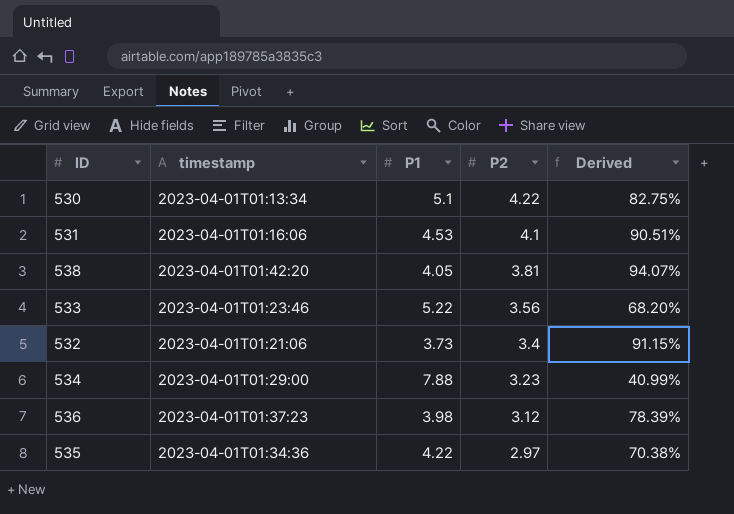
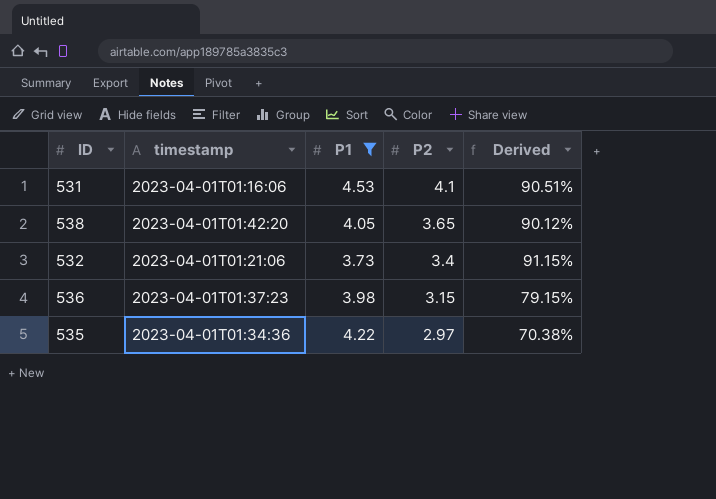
filter: none -> P1 <= 4.53
538 | P2: 3.81 -> 3.65
538 | Derived: 94.07% -> 90.12%
536 | P2: 3.12 -> 3.15
536 | Derived: 78.39% -> 79.15%

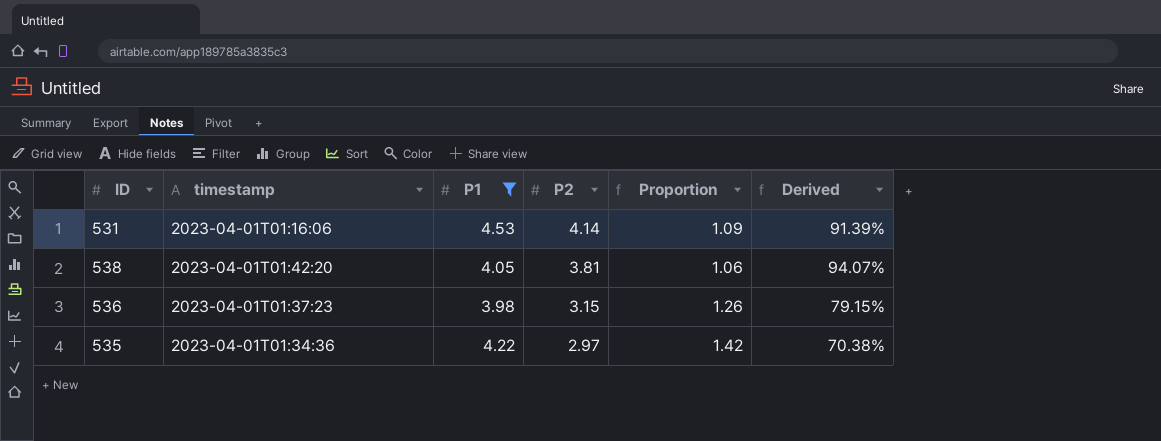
column Proportion | formula: none -> [P1] / [P2]
row 532: 2023-04-01T01:21:06 | 3.73 | 3.4 | 91.15% -> none
531 | P2: 4.1 -> 4.14
531 | Derived: 90.51% -> 91.39%
538 | P2: 3.65 -> 3.81
538 | Derived: 90.12% -> 94.07%

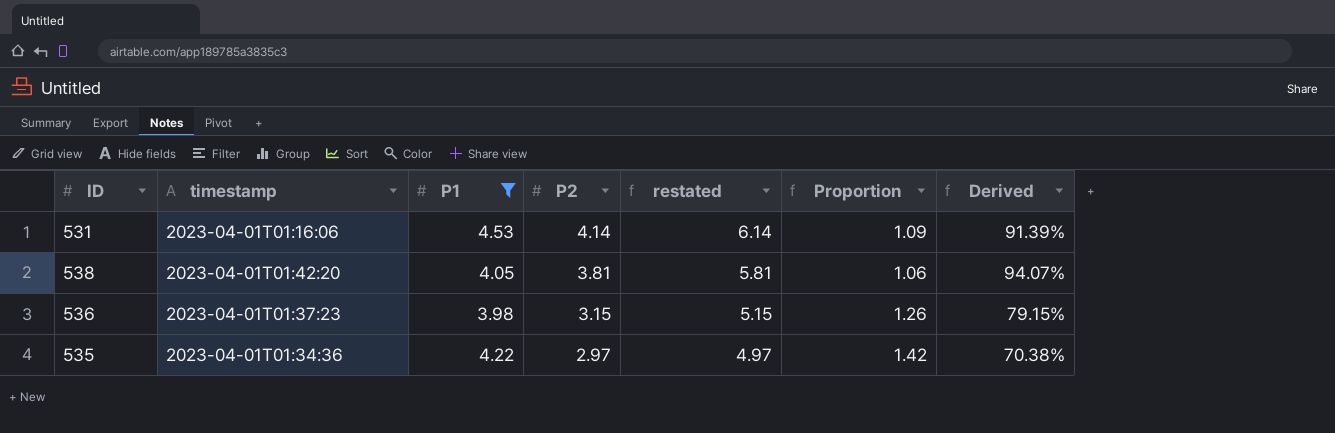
column restated | formula: none -> [P2] + 2

